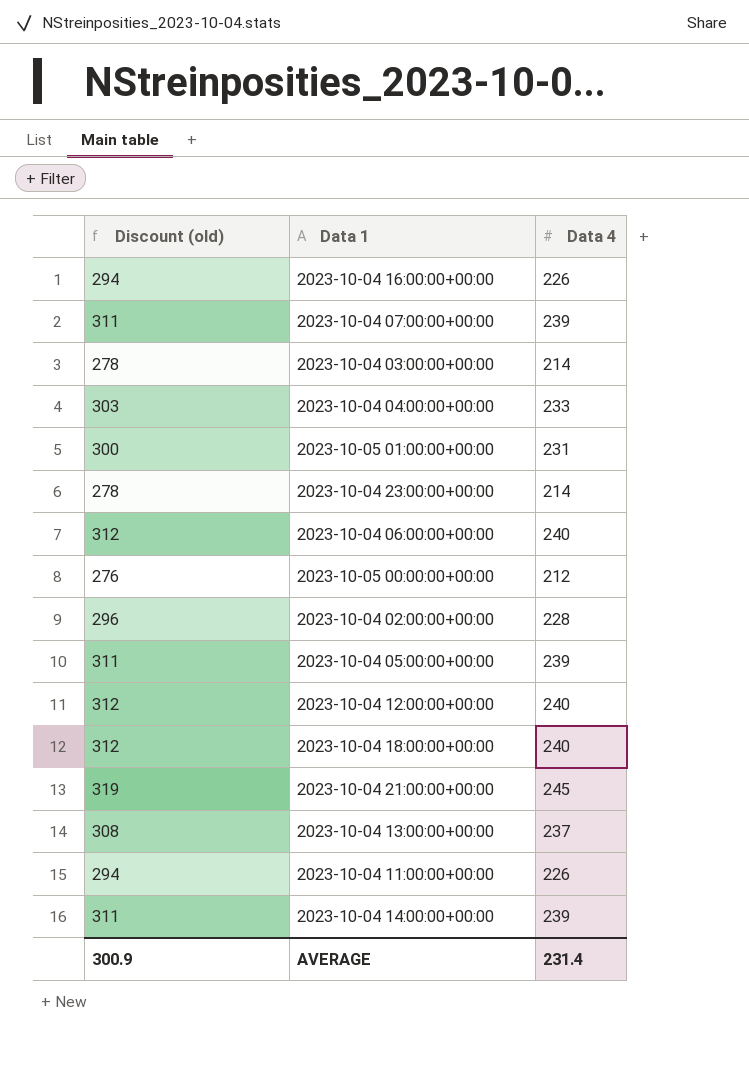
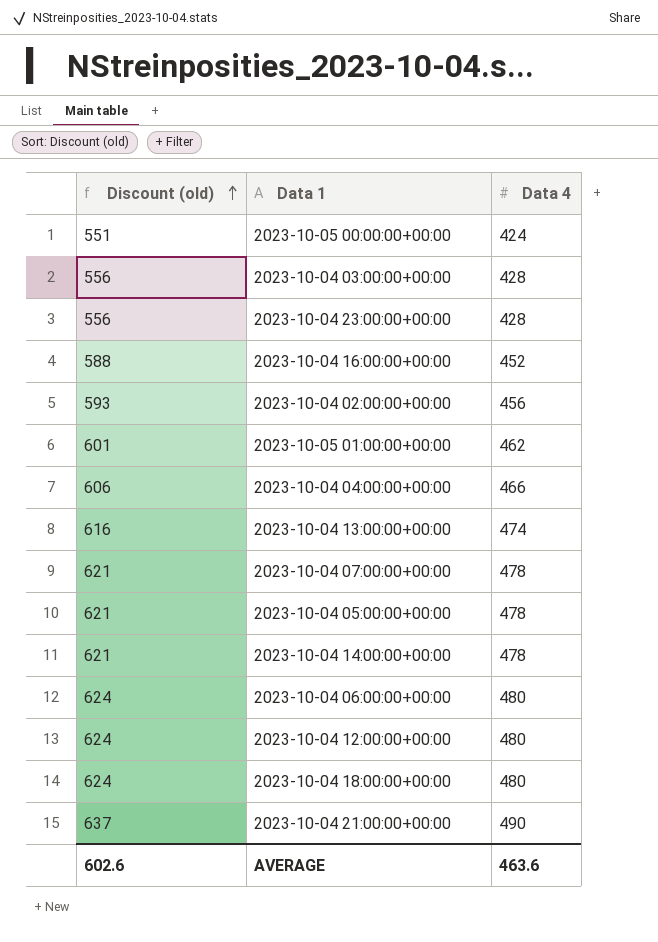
row order: none -> Discount (old) ascending
row 2023-10-04 11:00:00+00:00: 294 | 226 -> none
2023-10-05 00:00:00+00:00 | Discount (old): 276 -> 551
2023-10-05 00:00:00+00:00 | Data 4: 212 -> 424
2023-10-04 03:00:00+00:00 | Discount (old): 278 -> 556
2023-10-04 03:00:00+00:00 | Data 4: 214 -> 428
2023-10-04 23:00:00+00:00 | Discount (old): 278 -> 556
2023-10-04 23:00:00+00:00 | Data 4: 214 -> 428
2023-10-04 16:00:00+00:00 | Discount (old): 294 -> 588
2023-10-04 16:00:00+00:00 | Data 4: 226 -> 452
2023-10-04 02:00:00+00:00 | Discount (old): 296 -> 593
2023-10-04 02:00:00+00:00 | Data 4: 228 -> 456
2023-10-05 01:00:00+00:00 | Discount (old): 300 -> 601
2023-10-05 01:00:00+00:00 | Data 4: 231 -> 462
2023-10-04 04:00:00+00:00 | Discount (old): 303 -> 606
2023-10-04 04:00:00+00:00 | Data 4: 233 -> 466
2023-10-04 13:00:00+00:00 | Discount (old): 308 -> 616
2023-10-04 13:00:00+00:00 | Data 4: 237 -> 474
2023-10-04 07:00:00+00:00 | Discount (old): 311 -> 621
2023-10-04 07:00:00+00:00 | Data 4: 239 -> 478
2023-10-04 05:00:00+00:00 | Discount (old): 311 -> 621
2023-10-04 05:00:00+00:00 | Data 4: 239 -> 478
2023-10-04 14:00:00+00:00 | Discount (old): 311 -> 621
2023-10-04 14:00:00+00:00 | Data 4: 239 -> 478
2023-10-04 06:00:00+00:00 | Discount (old): 312 -> 624
2023-10-04 06:00:00+00:00 | Data 4: 240 -> 480
2023-10-04 12:00:00+00:00 | Discount (old): 312 -> 624
2023-10-04 12:00:00+00:00 | Data 4: 240 -> 480
2023-10-04 18:00:00+00:00 | Discount (old): 312 -> 624
2023-10-04 18:00:00+00:00 | Data 4: 240 -> 480
2023-10-04 21:00:00+00:00 | Discount (old): 319 -> 637
2023-10-04 21:00:00+00:00 | Data 4: 245 -> 490
AVERAGE | Discount (old): 300.9 -> 602.6
AVERAGE | Data 4: 231.4 -> 463.6

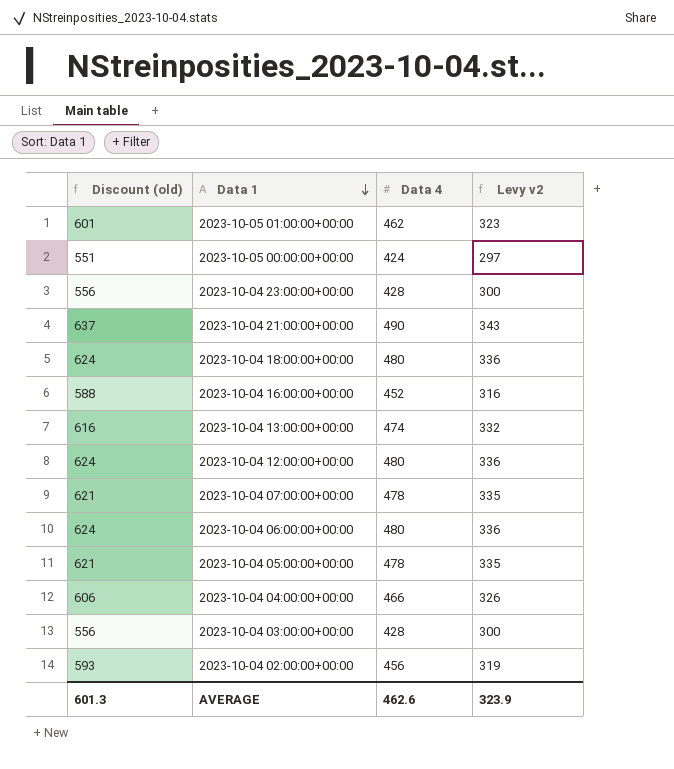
row order: Discount (old) ascending -> Data 1 descending
column Levy v2 | formula: none -> [Data 4] * 0.7
row 2023-10-04 14:00:00+00:00: 621 | 478 -> none
AVERAGE | Discount (old): 602.6 -> 601.3
AVERAGE | Data 4: 463.6 -> 462.6

